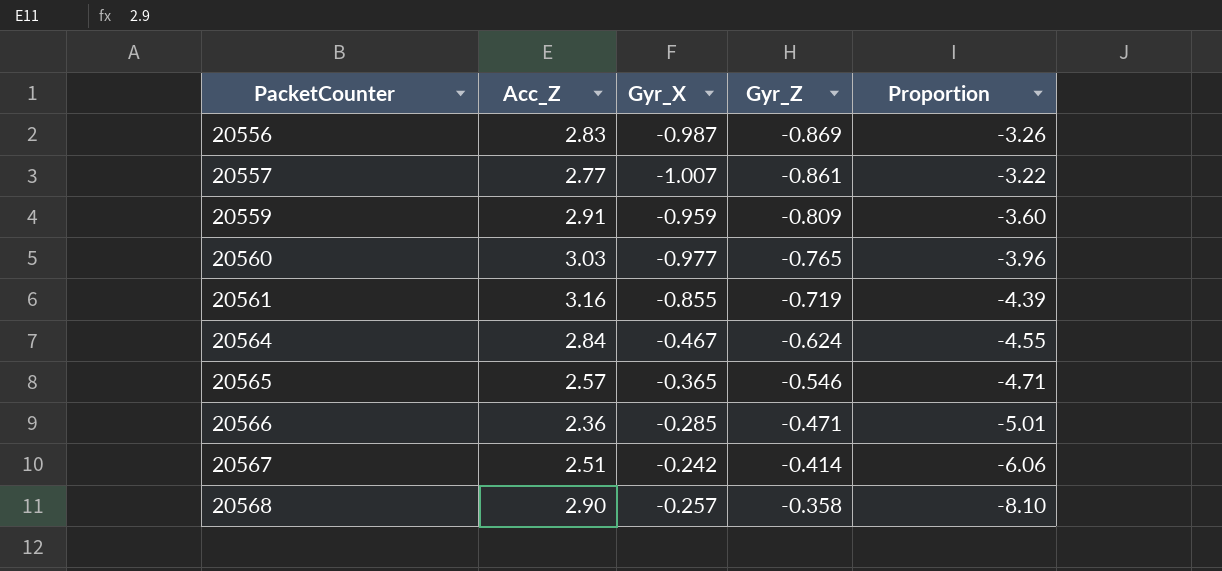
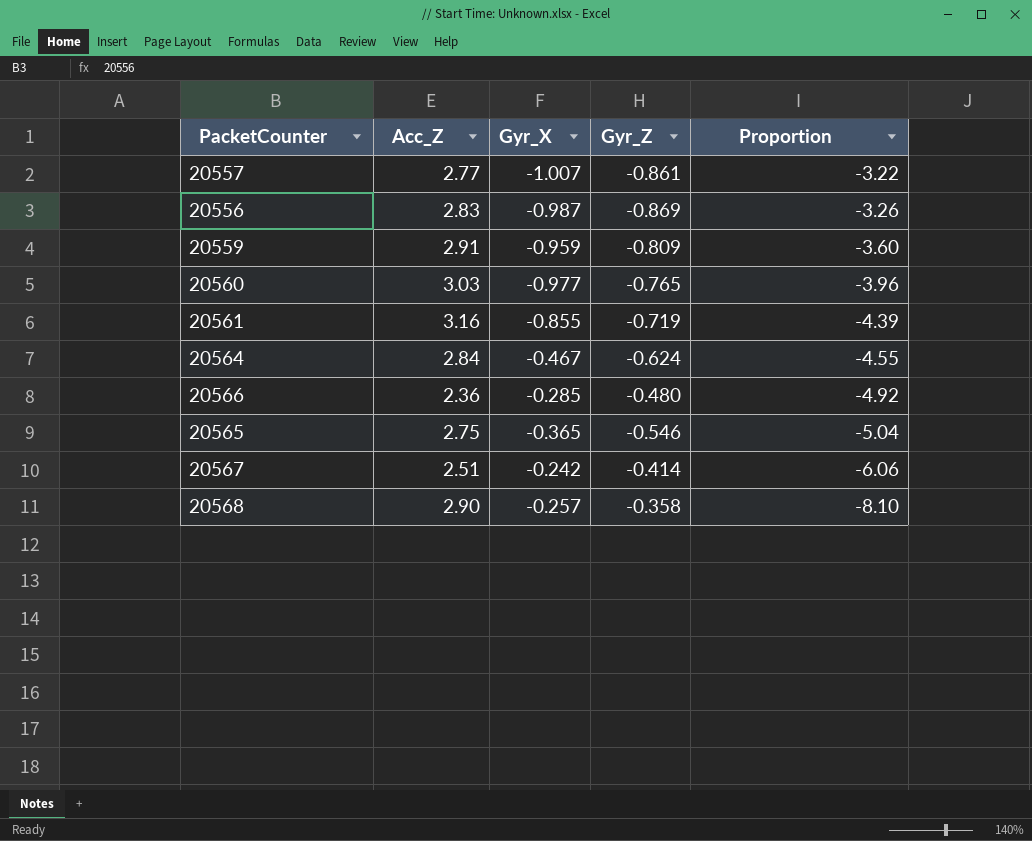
row order: PacketCounter ascending -> Proportion descending
20566 | Gyr_Z: -0.471 -> -0.480
20566 | Proportion: -5.01 -> -4.92
20565 | Acc_Z: 2.57 -> 2.75
20565 | Proportion: -4.71 -> -5.04

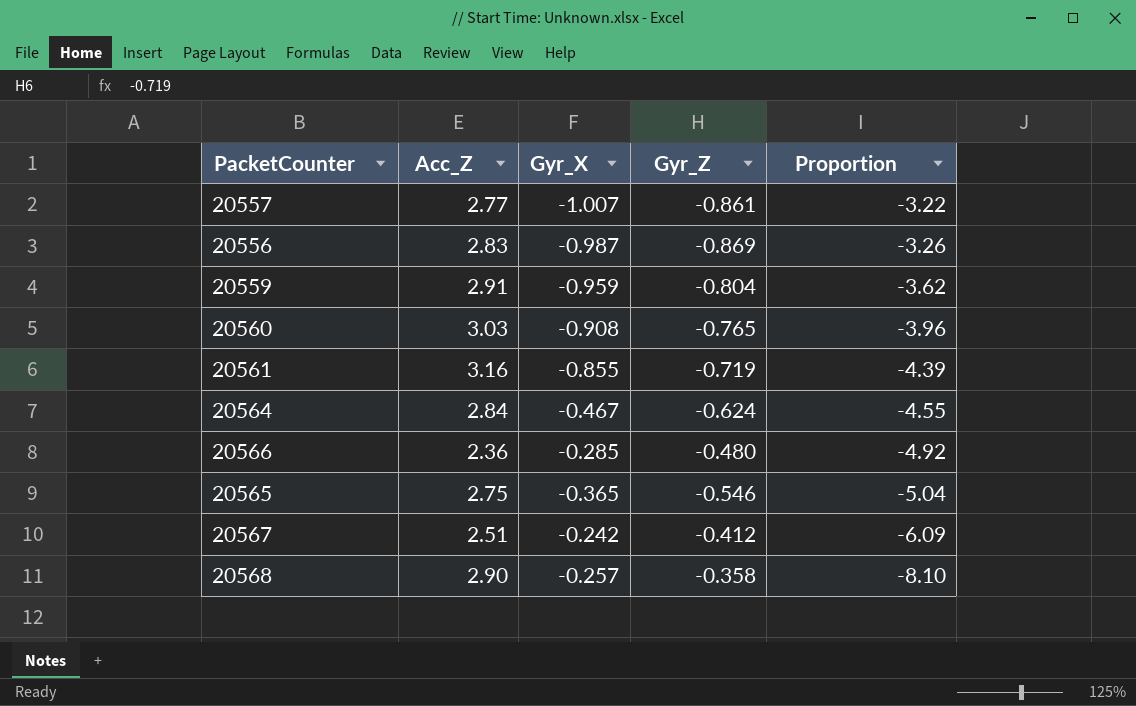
20559 | Gyr_Z: -0.809 -> -0.804
20559 | Proportion: -3.60 -> -3.62
20560 | Gyr_X: -0.977 -> -0.908
20567 | Gyr_Z: -0.414 -> -0.412
20567 | Proportion: -6.06 -> -6.09

